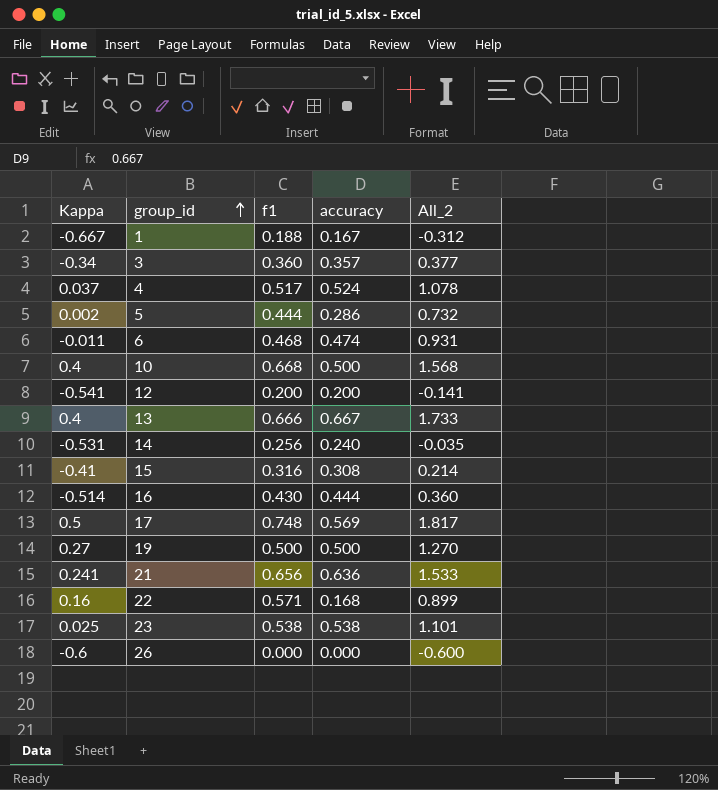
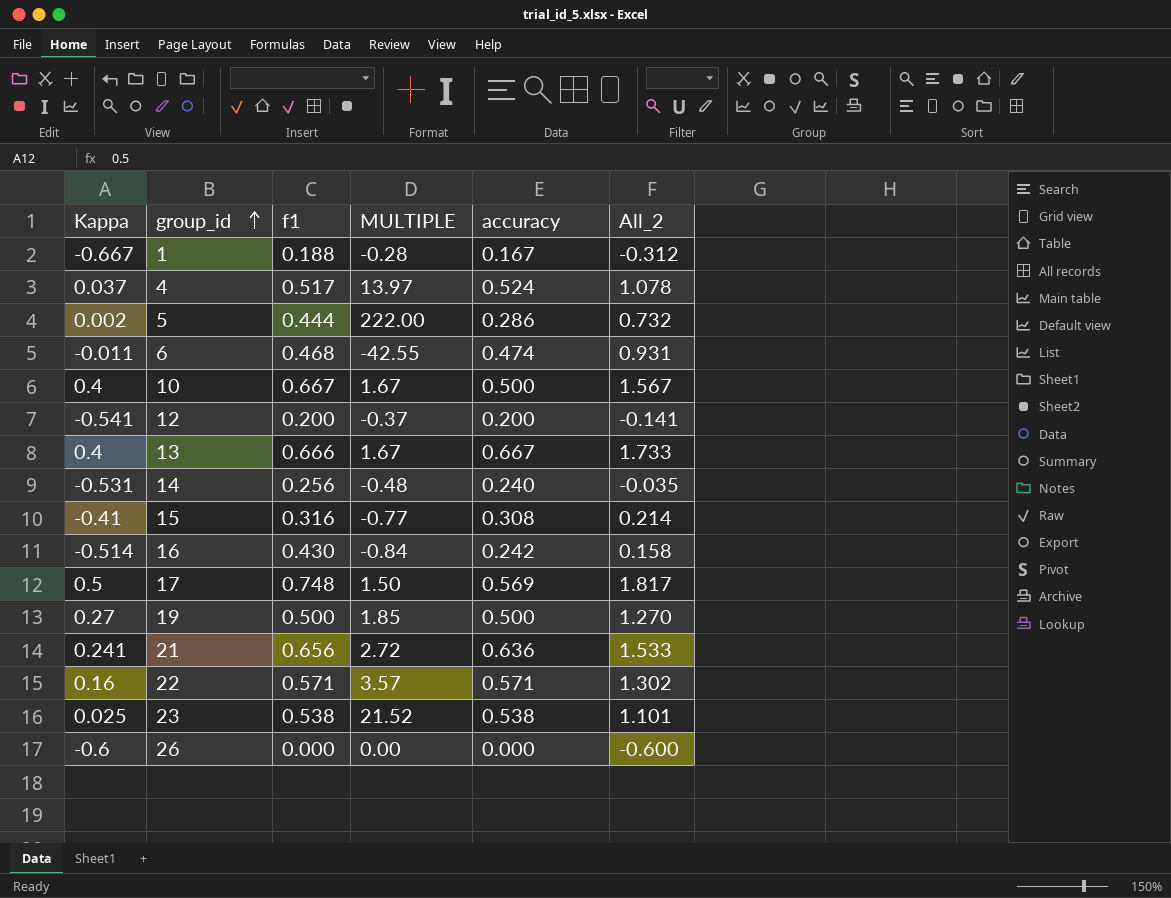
column MULTIPLE | formula: none -> [f1] / [Kappa]
row 3: -0.34 | 0.360 | 0.357 | 0.377 -> none
10 | f1: 0.668 -> 0.667
10 | All_2: 1.568 -> 1.567
16 | accuracy: 0.444 -> 0.242
16 | All_2: 0.360 -> 0.158
22 | accuracy: 0.168 -> 0.571
22 | All_2: 0.899 -> 1.302

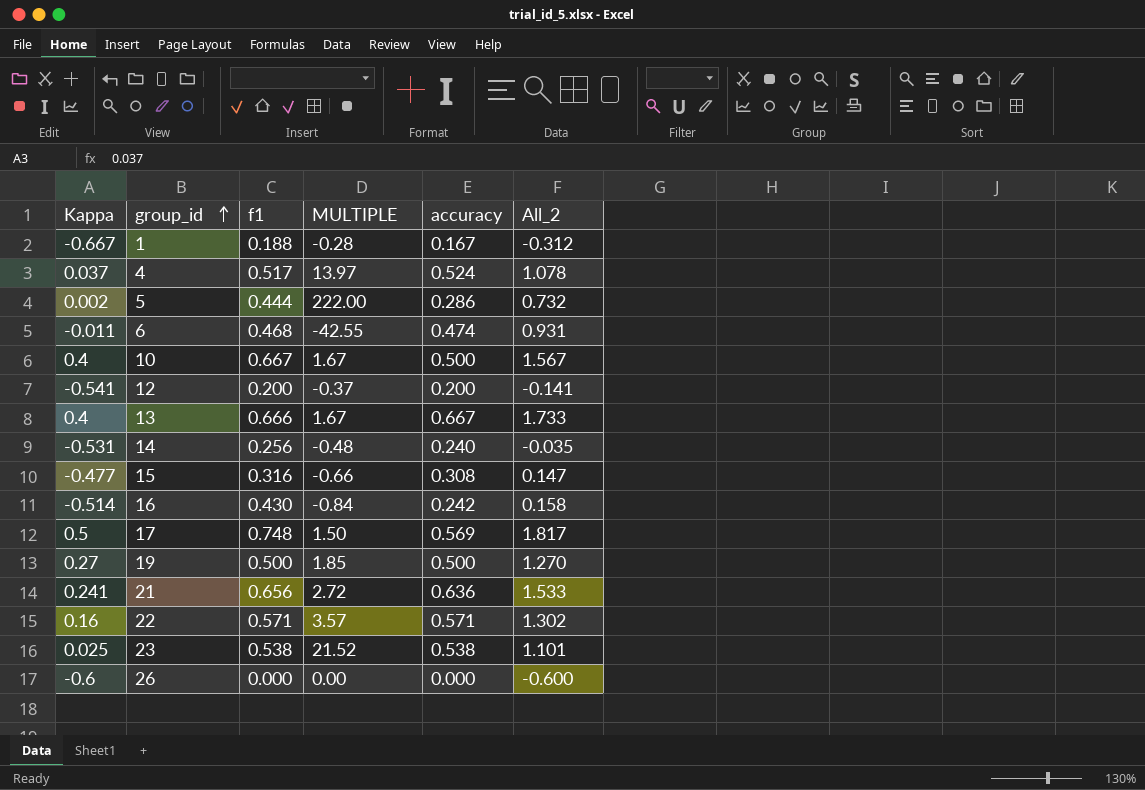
15 | Kappa: -0.41 -> -0.477
15 | MULTIPLE: -0.77 -> -0.66
15 | All_2: 0.214 -> 0.147

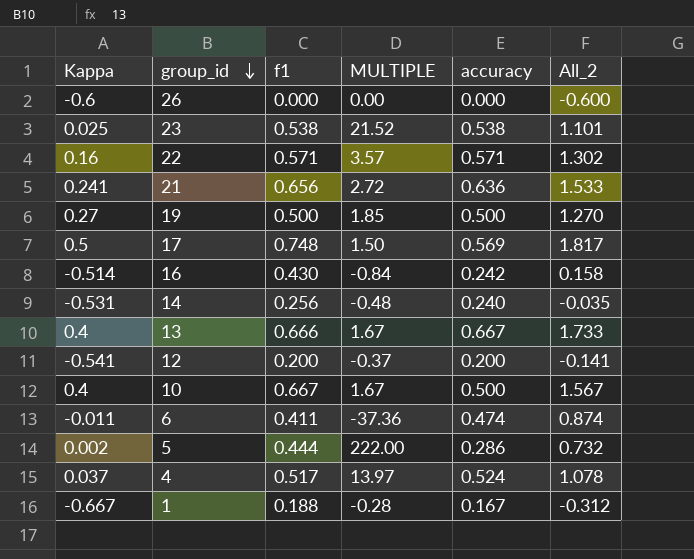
row order: group_id ascending -> group_id descending
row 15: -0.477 | 0.316 | -0.66 | 0.308 | 0.147 -> none
6 | f1: 0.468 -> 0.411
6 | MULTIPLE: -42.55 -> -37.36
6 | All_2: 0.931 -> 0.874

